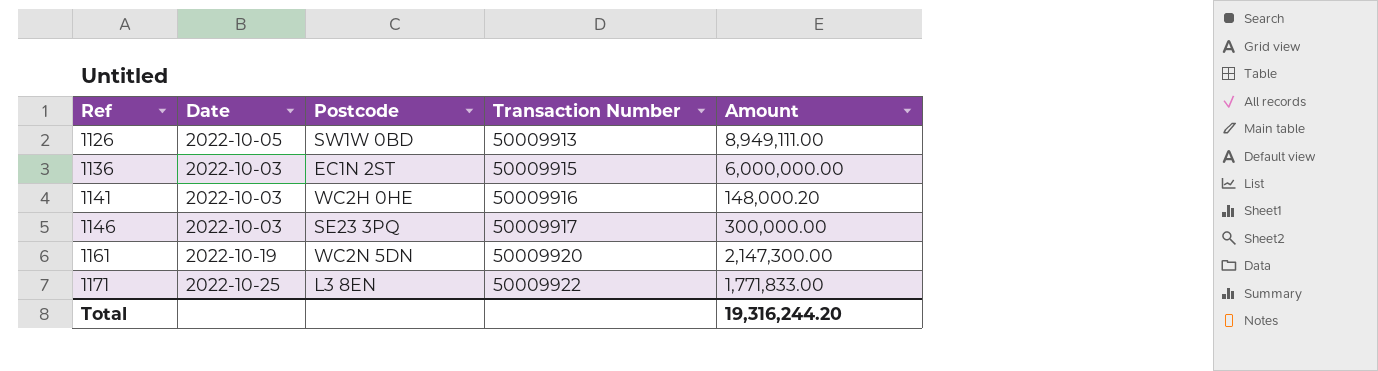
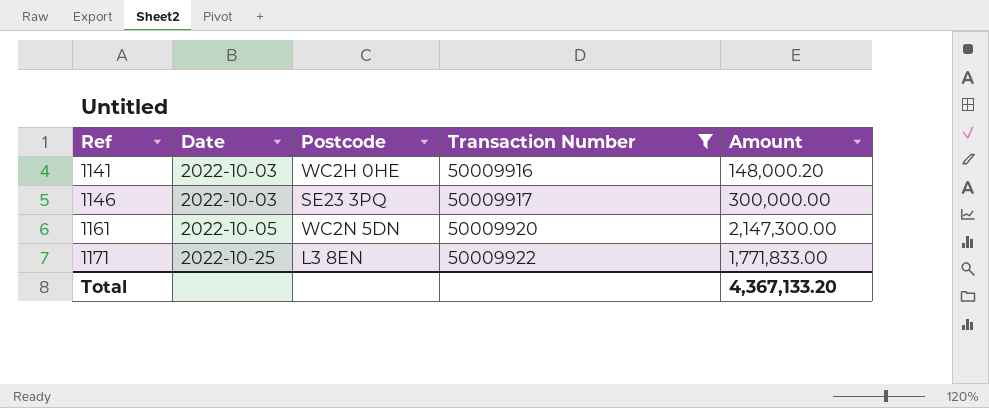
filter: none -> Transaction Number >= 50009916
1161 | Date: 2022-10-19 -> 2022-10-05
Total | Amount: 19,316,244.20 -> 4,367,133.20

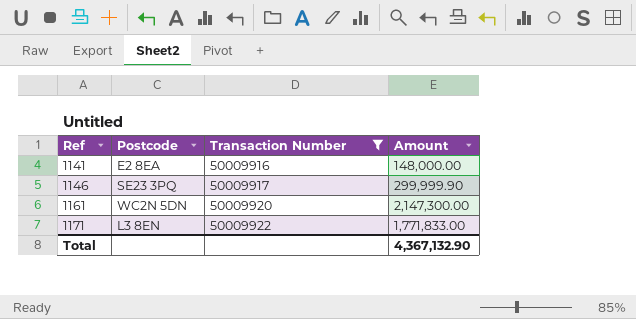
column Date | position: 2 -> none
1141 | Postcode: WC2H 0HE -> E2 8EA
1141 | Amount: 148,000.20 -> 148,000.00
1146 | Amount: 300,000.00 -> 299,999.90
Total | Amount: 4,367,133.20 -> 4,367,132.90

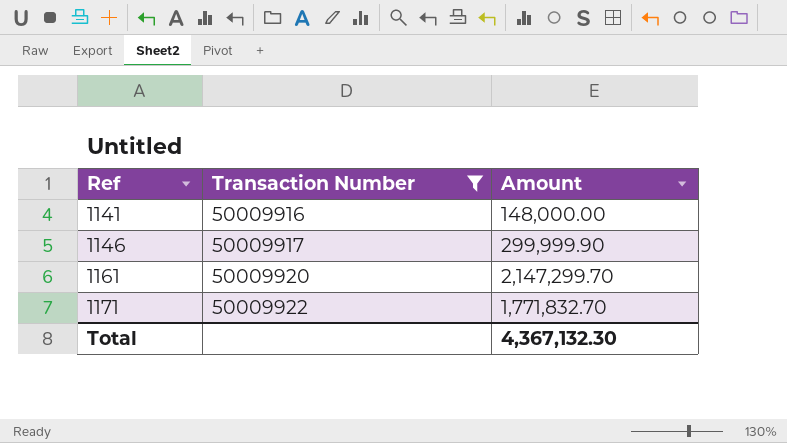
column Postcode | position: 2 -> none
1161 | Amount: 2,147,300.00 -> 2,147,299.70
1171 | Amount: 1,771,833.00 -> 1,771,832.70
Total | Amount: 4,367,132.90 -> 4,367,132.30

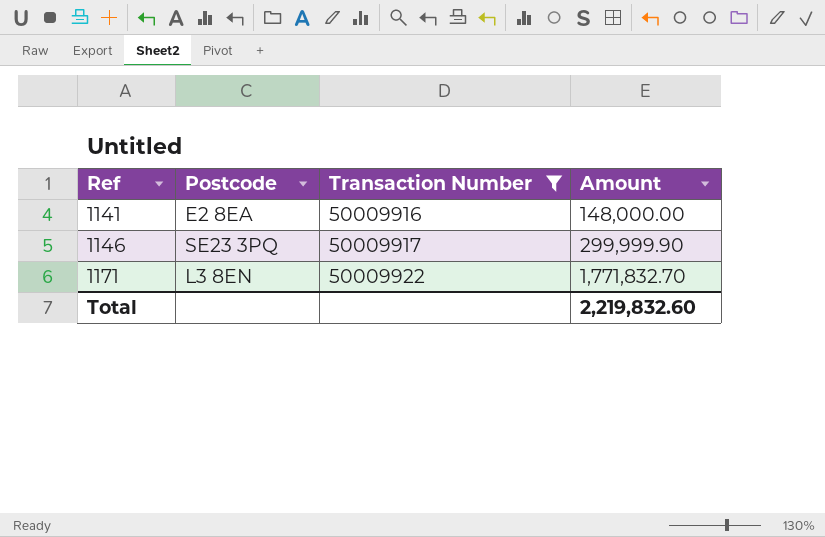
column Postcode | position: none -> 2
row 1161: 50009920 | 2,147,299.70 -> none
Total | Amount: 4,367,132.30 -> 2,219,832.60

